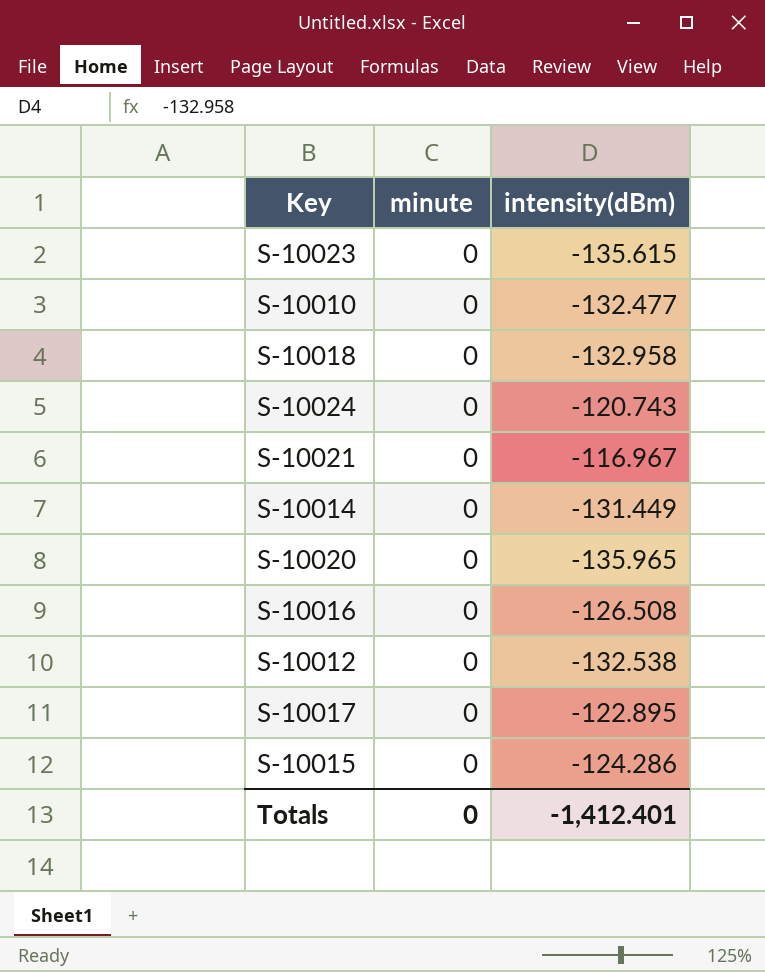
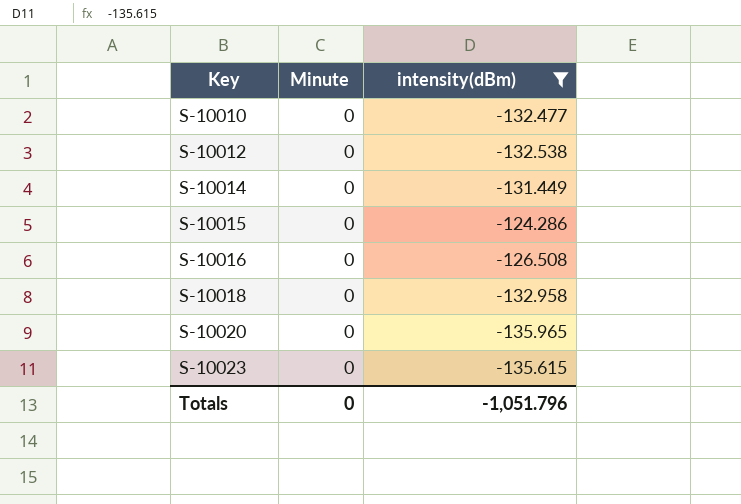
filter: none -> intensity(dBm) <= -124.286
row order: none -> Key ascending
column name: minute -> Minute
Totals | intensity(dBm): -1,412.401 -> -1,051.796

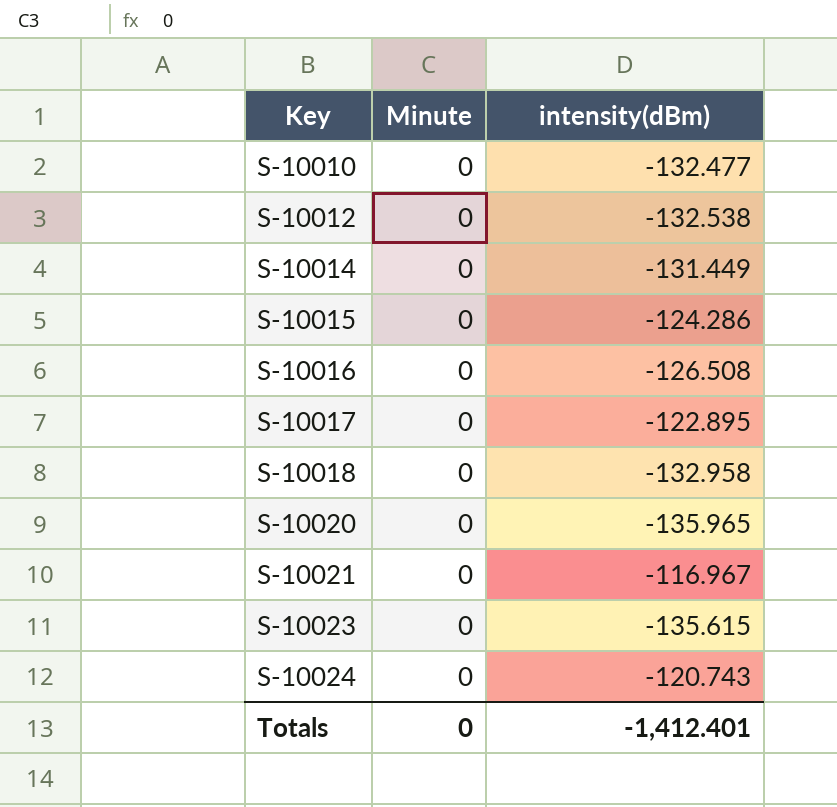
filter: intensity(dBm) <= -124.286 -> none
Totals | intensity(dBm): -1,051.796 -> -1,412.401

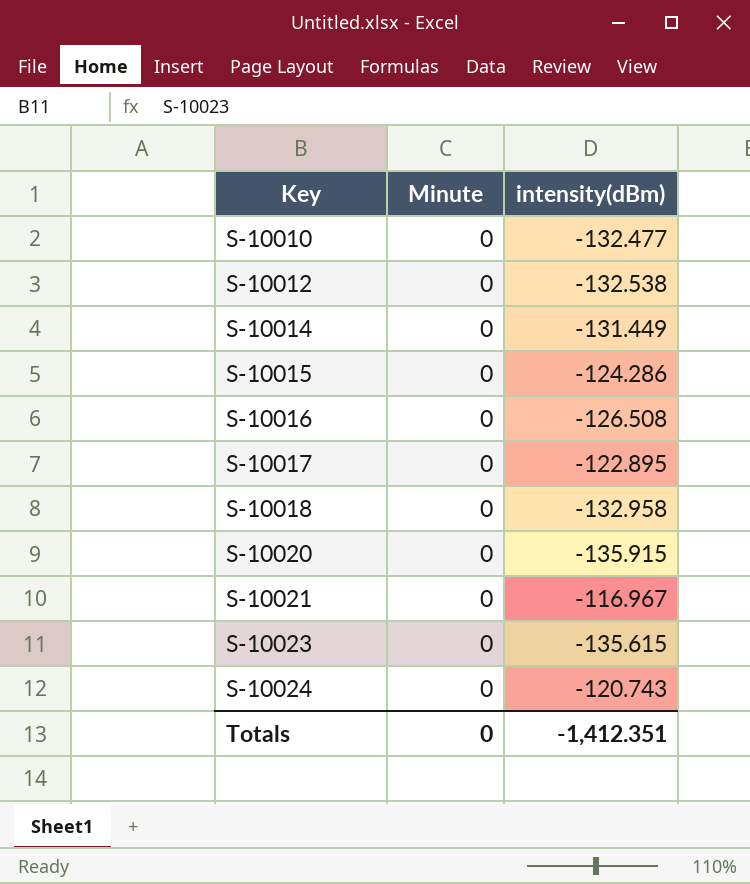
S-10020 | intensity(dBm): -135.965 -> -135.915
Totals | intensity(dBm): -1,412.401 -> -1,412.351

